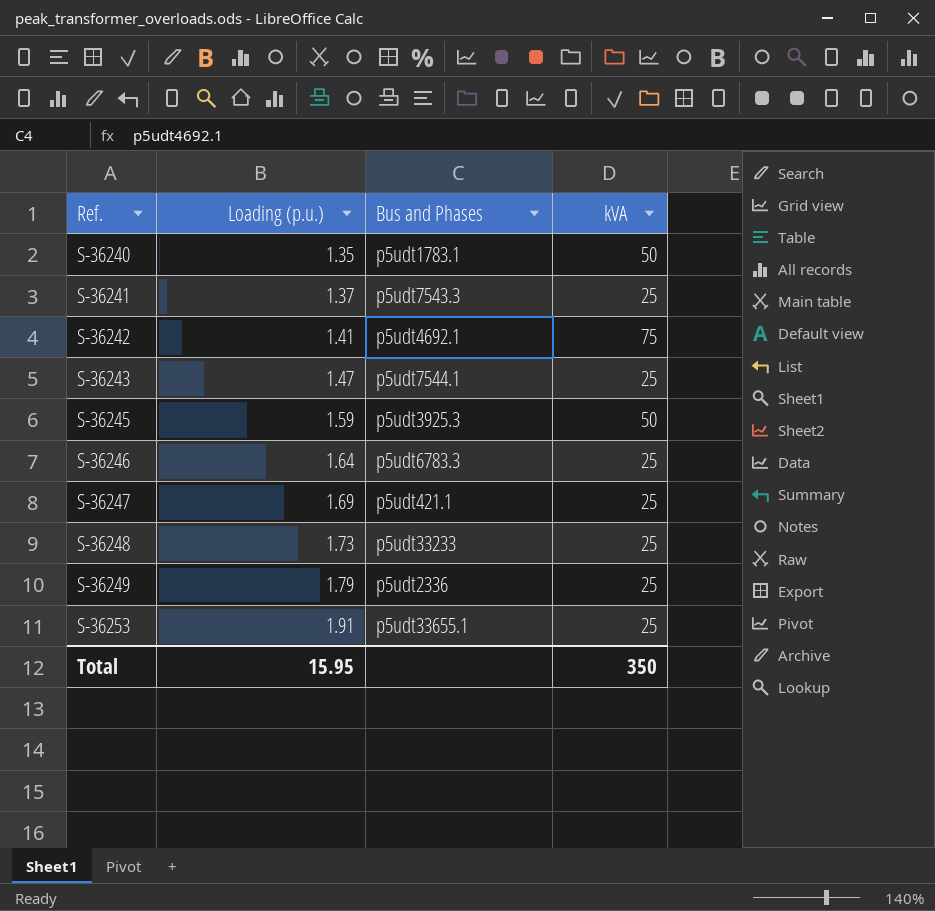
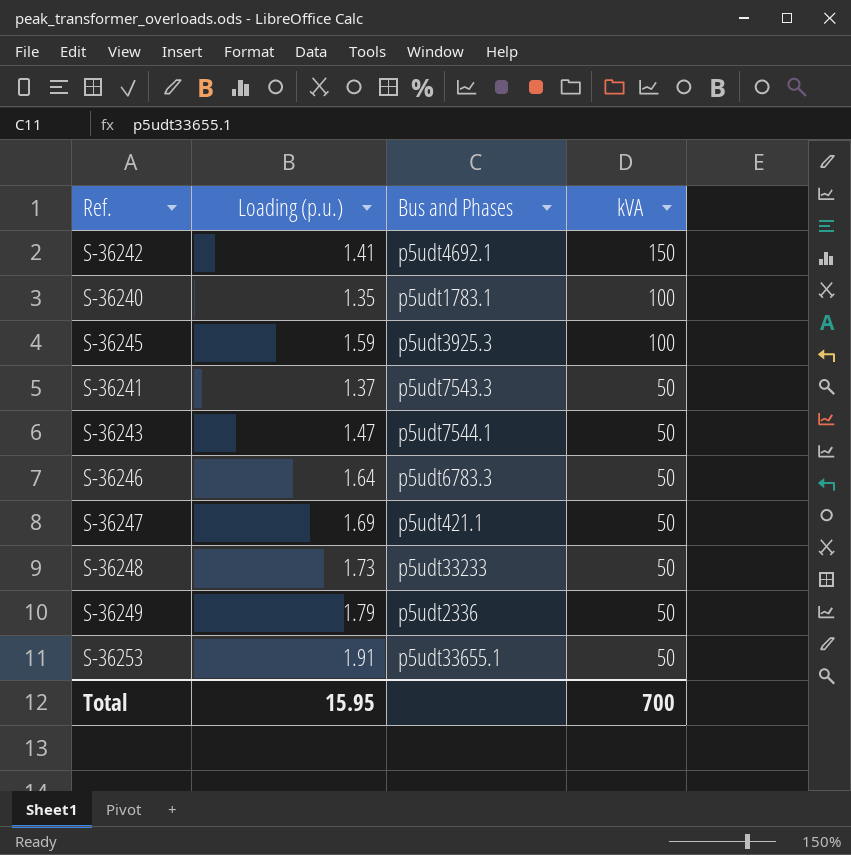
row order: Ref. ascending -> kVA descending
S-36242 | kVA: 75 -> 150
S-36240 | kVA: 50 -> 100
S-36245 | kVA: 50 -> 100
S-36241 | kVA: 25 -> 50
S-36243 | kVA: 25 -> 50
S-36246 | kVA: 25 -> 50
S-36247 | kVA: 25 -> 50
S-36248 | kVA: 25 -> 50
S-36249 | kVA: 25 -> 50
S-36253 | kVA: 25 -> 50
Total | kVA: 350 -> 700

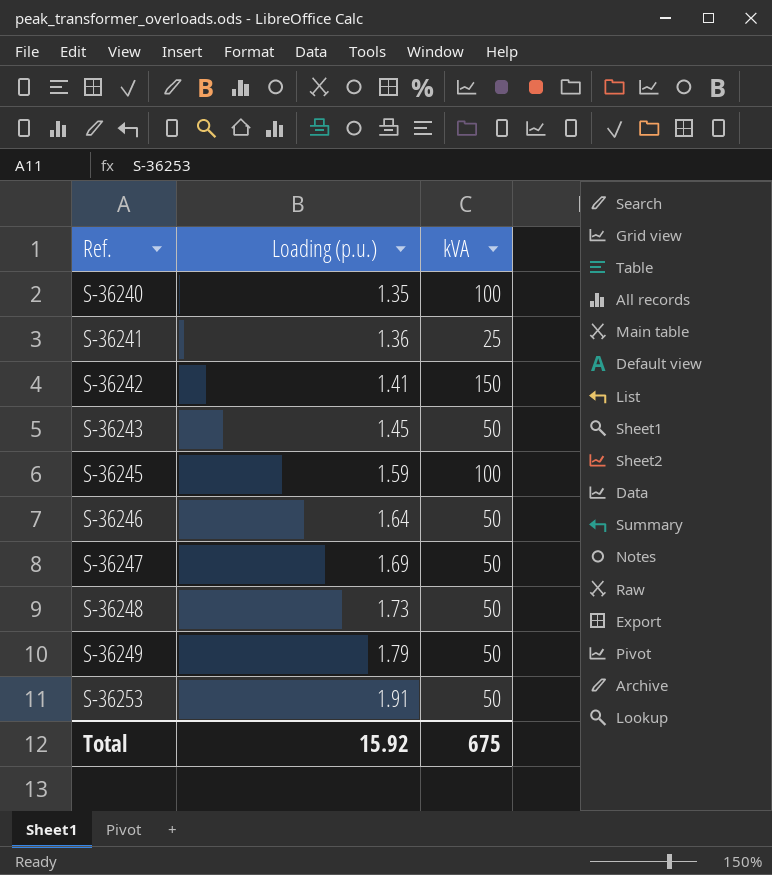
row order: kVA descending -> Ref. ascending
column Bus and Phases | position: 3 -> none
S-36241 | Loading (p.u.): 1.37 -> 1.36
S-36241 | kVA: 50 -> 25
S-36243 | Loading (p.u.): 1.47 -> 1.45
Total | Loading (p.u.): 15.95 -> 15.92
Total | kVA: 700 -> 675

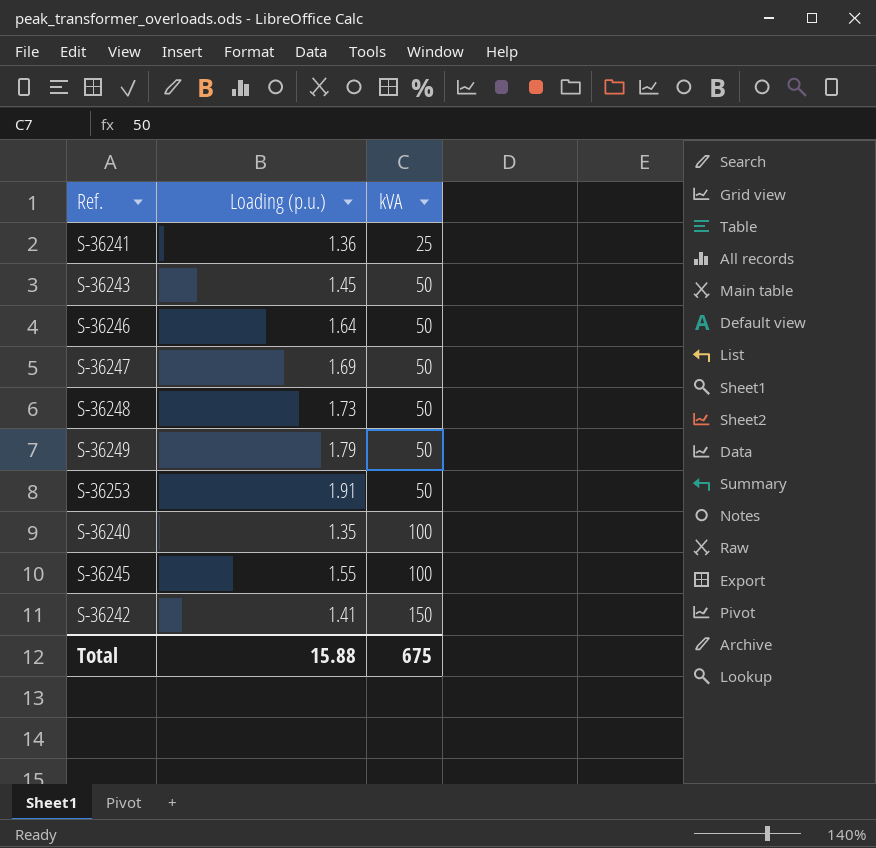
row order: Ref. ascending -> kVA ascending
S-36245 | Loading (p.u.): 1.59 -> 1.55
Total | Loading (p.u.): 15.92 -> 15.88

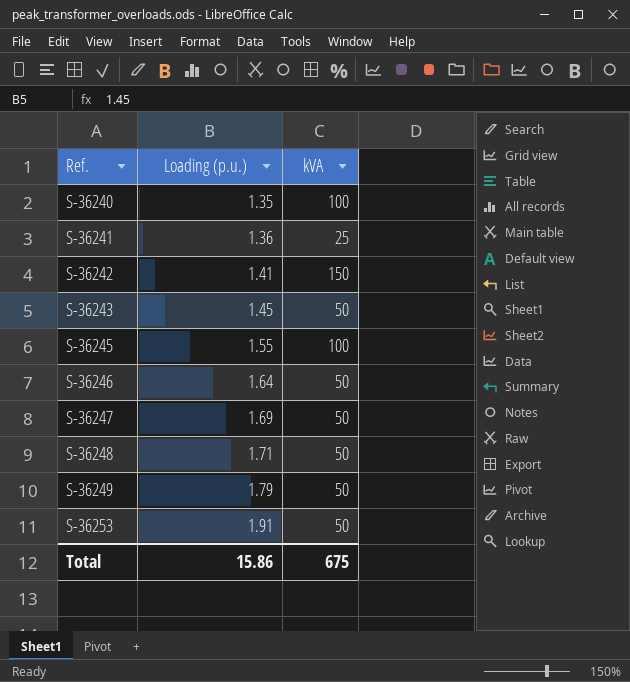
row order: kVA ascending -> Ref. ascending
S-36248 | Loading (p.u.): 1.73 -> 1.71
Total | Loading (p.u.): 15.88 -> 15.86

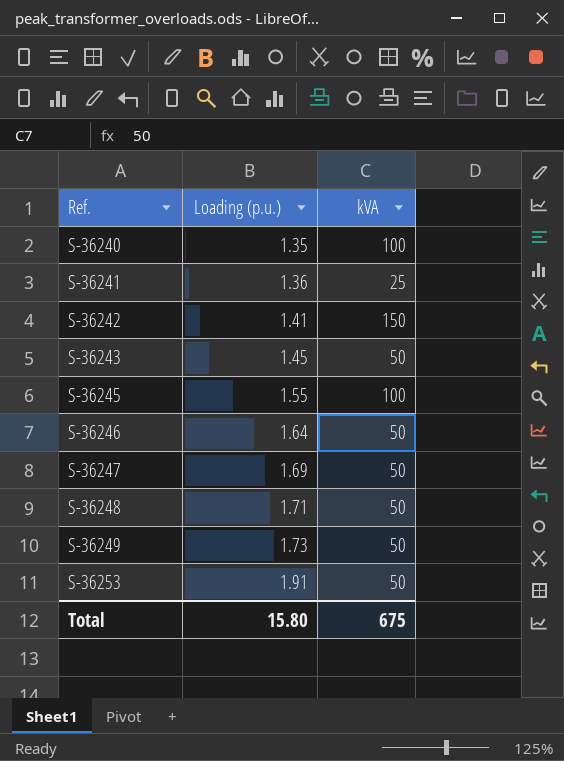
S-36249 | Loading (p.u.): 1.79 -> 1.73
Total | Loading (p.u.): 15.86 -> 15.80

